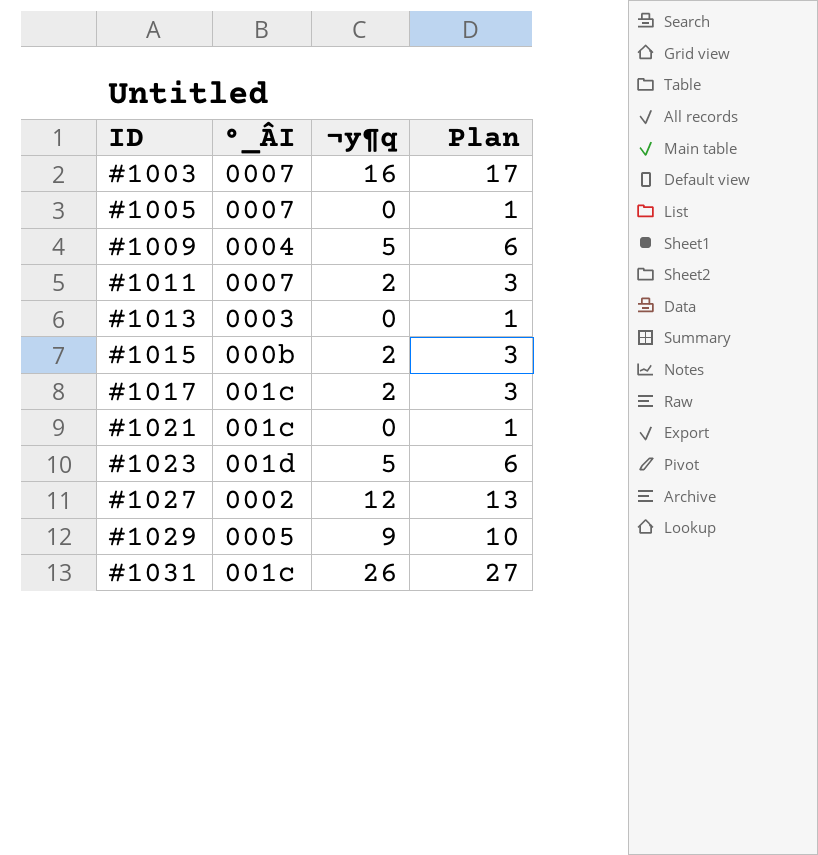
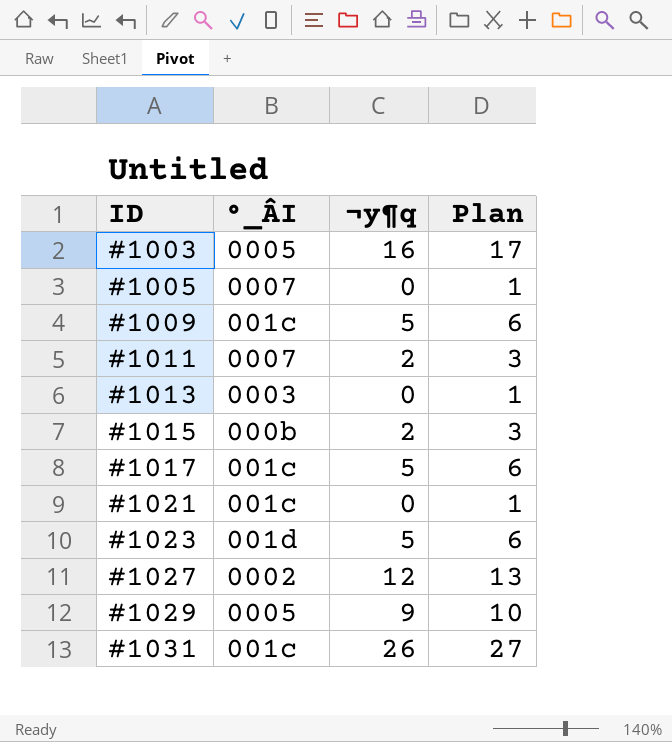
#1003 | °_ÂI: 0007 -> 0005
#1009 | °_ÂI: 0004 -> 001c
#1017 | ¬y¶q: 2 -> 5
#1017 | Plan: 3 -> 6

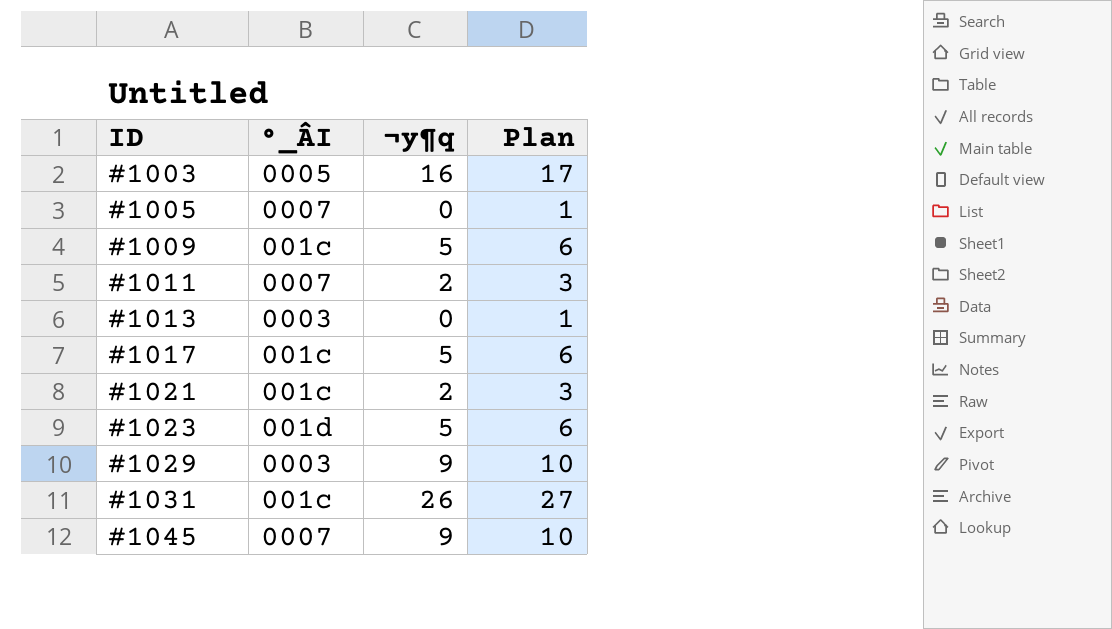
row #1015: 000b | 2 | 3 -> none
row #1027: 0002 | 12 | 13 -> none
#1021 | ¬y¶q: 0 -> 2
#1021 | Plan: 1 -> 3
#1029 | °_ÂI: 0005 -> 0003
row #1045: none -> 0007 | 9 | 10

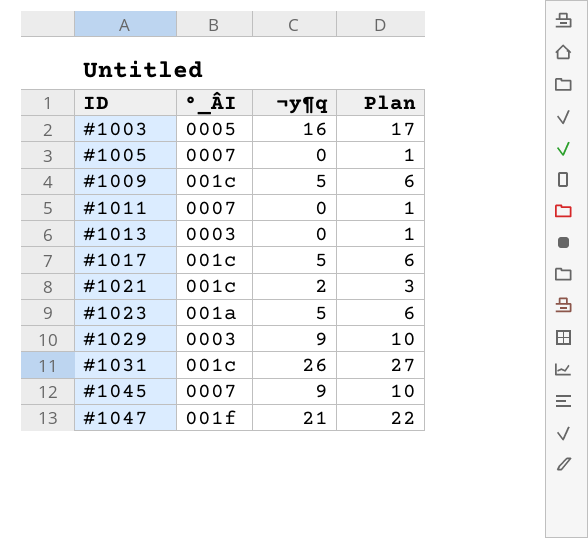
#1011 | ¬y¶q: 2 -> 0
#1011 | Plan: 3 -> 1
#1023 | °_ÂI: 001d -> 001a
row #1047: none -> 001f | 21 | 22

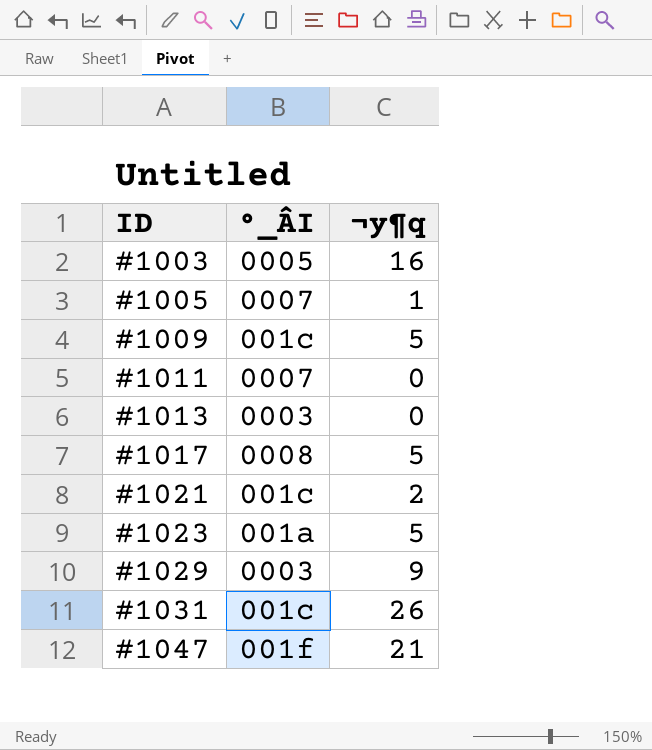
column Plan | formula: [¬y¶q] + 1 -> none
row #1045: 0007 | 9 | 10 -> none
#1005 | ¬y¶q: 0 -> 1
#1017 | °_ÂI: 001c -> 0008

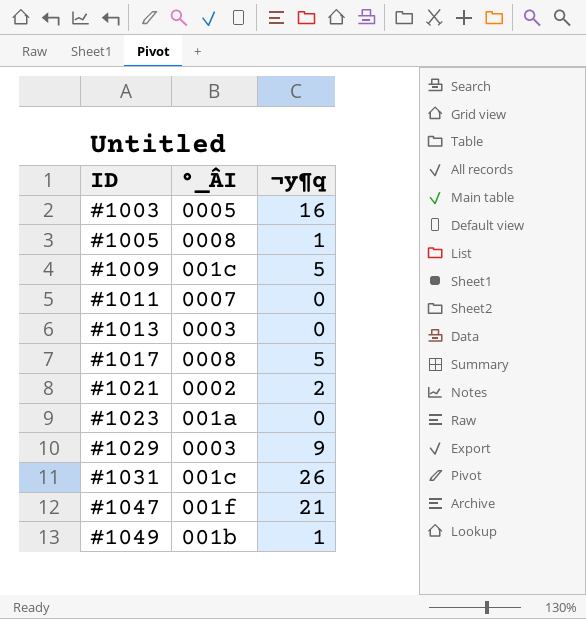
#1005 | °_ÂI: 0007 -> 0008
#1021 | °_ÂI: 001c -> 0002
#1023 | ¬y¶q: 5 -> 0
row #1049: none -> 001b | 1

